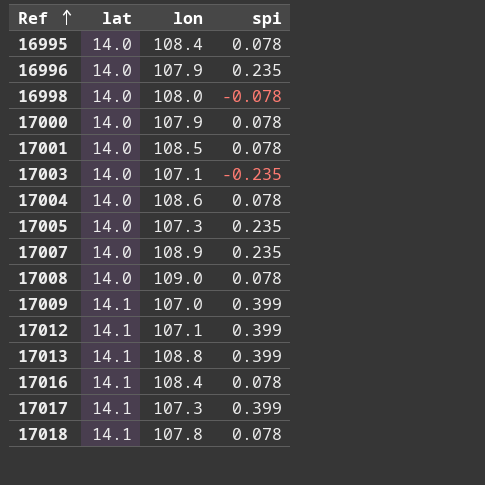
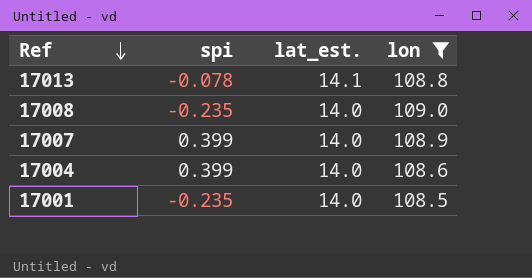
filter: none -> lon >= 108.5
row order: Ref ascending -> Ref descending
column spi | position: 4 -> 2
column name: lat -> lat_est.
17013 | spi: 0.399 -> -0.078
17008 | spi: 0.078 -> -0.235
17007 | spi: 0.235 -> 0.399
17004 | spi: 0.078 -> 0.399
17001 | spi: 0.078 -> -0.235

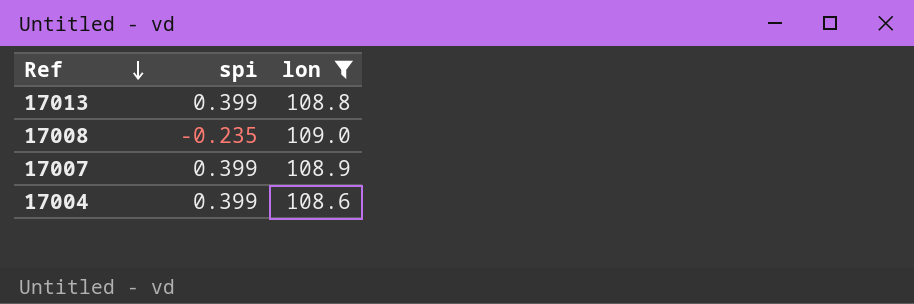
column lat_est. | position: 3 -> none
row 17001: -0.235 | 14.0 | 108.5 -> none
17013 | spi: -0.078 -> 0.399

